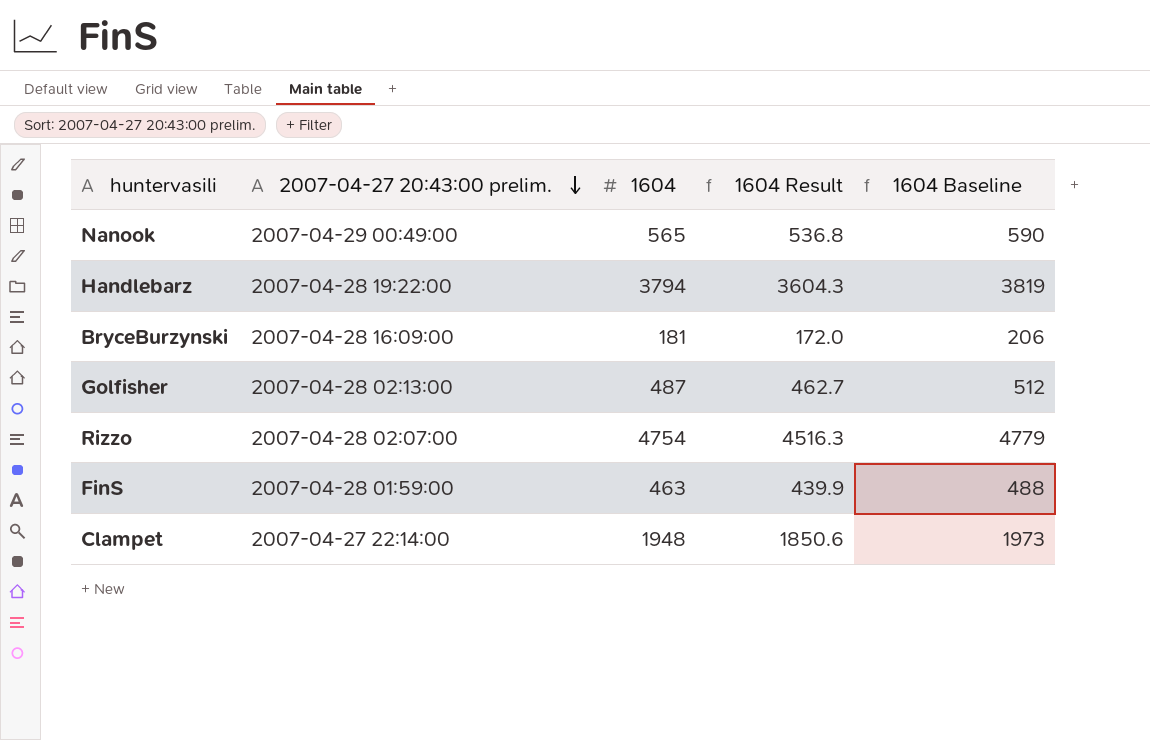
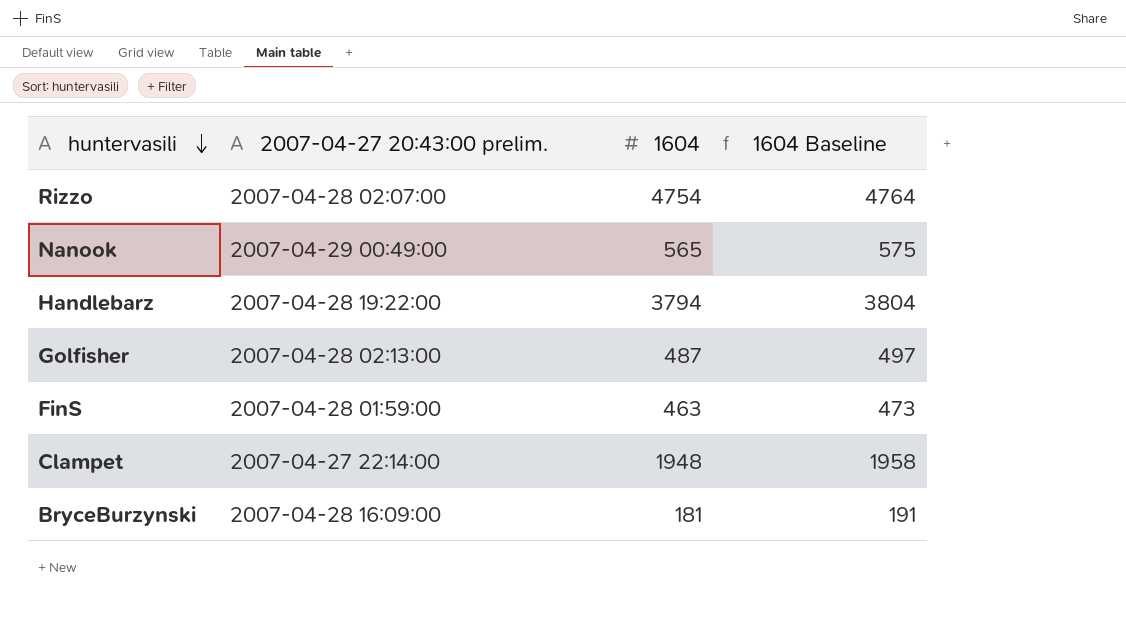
row order: 2007-04-27 20:43:00 prelim. descending -> huntervasili descending
column 1604 Result | formula: [1604] * 0.95 -> none
column 1604 Baseline | formula: [1604] + 25 -> [1604] + 10

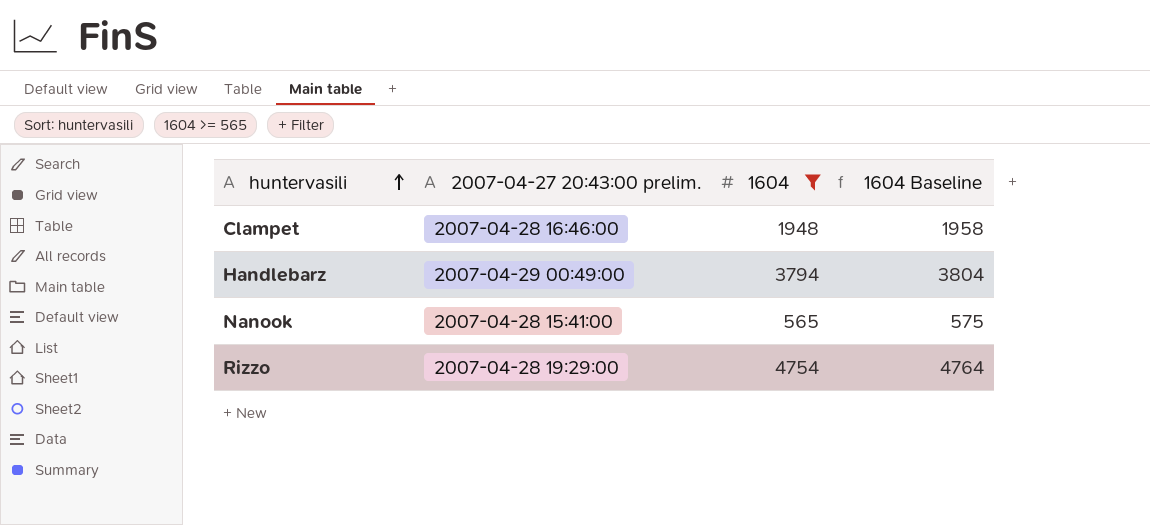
filter: none -> 1604 >= 565
row order: huntervasili descending -> huntervasili ascending
Clampet | 2007-04-27 20:43:00 prelim.: 2007-04-27 22:14:00 -> 2007-04-28 16:46:00
Handlebarz | 2007-04-27 20:43:00 prelim.: 2007-04-28 19:22:00 -> 2007-04-29 00:49:00
Nanook | 2007-04-27 20:43:00 prelim.: 2007-04-29 00:49:00 -> 2007-04-28 15:41:00
Rizzo | 2007-04-27 20:43:00 prelim.: 2007-04-28 02:07:00 -> 2007-04-28 19:29:00

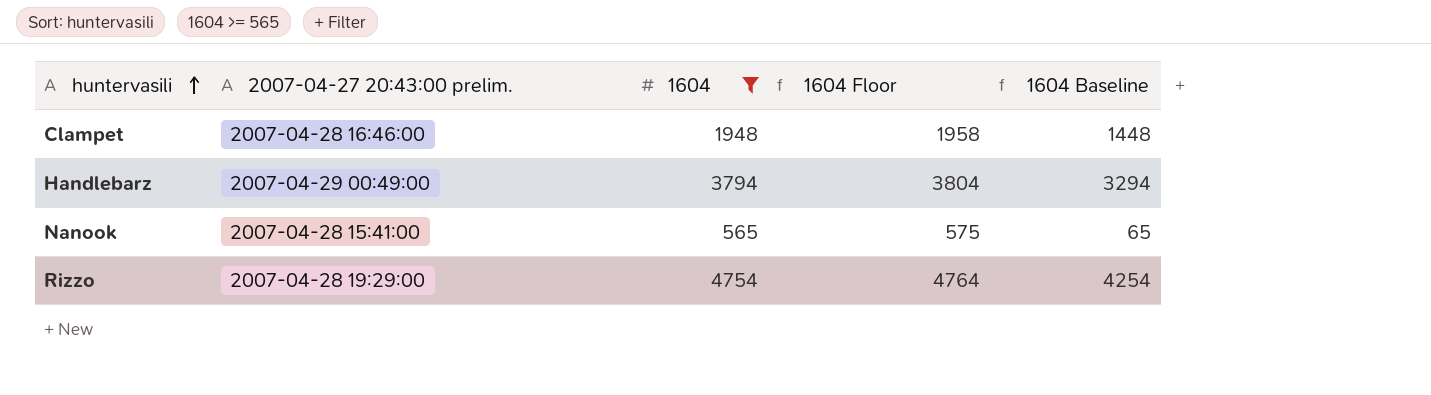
column 1604 Floor | formula: none -> [1604] + 10
column 1604 Baseline | formula: [1604] + 10 -> [1604] - 500

